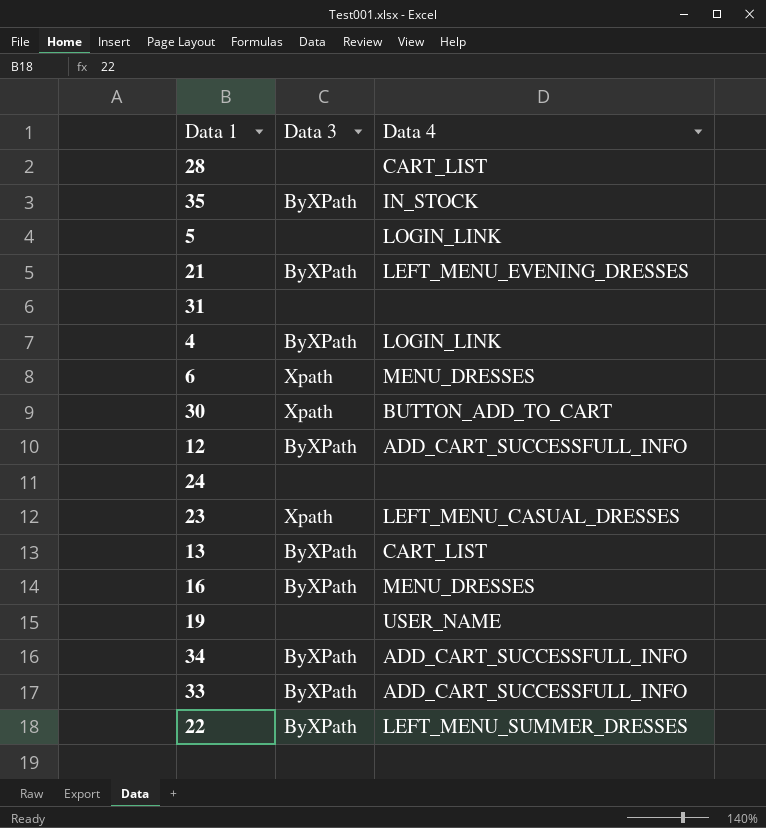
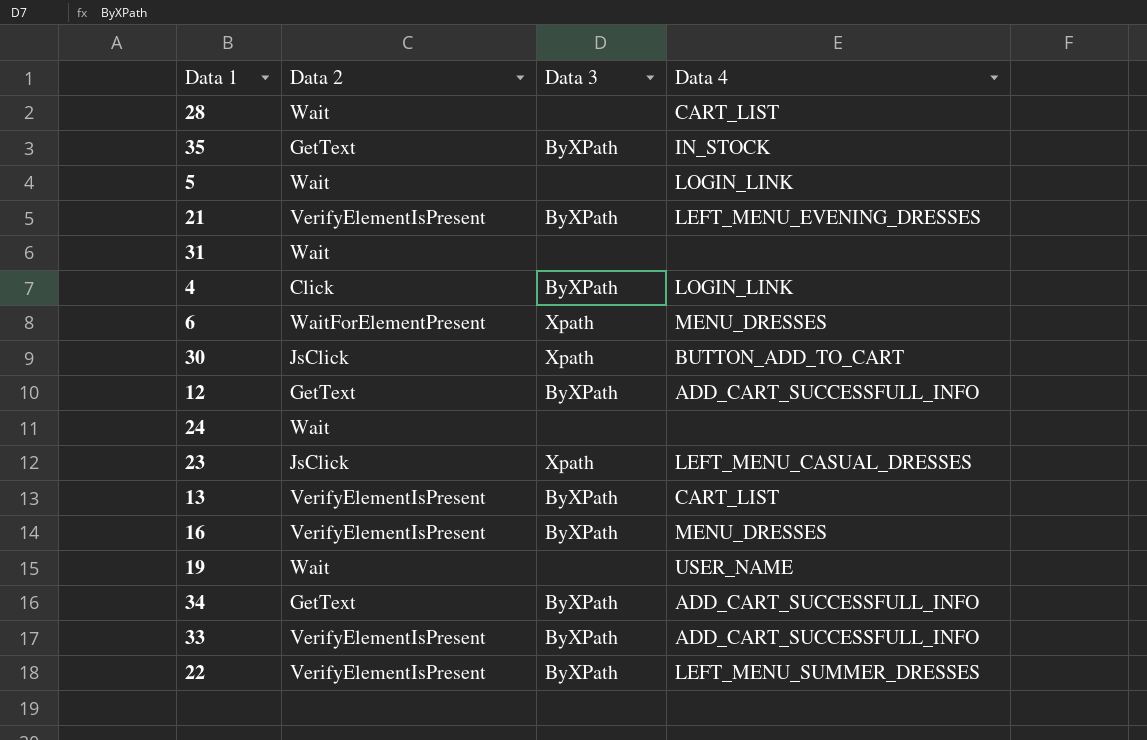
column Data 2 | position: none -> 2

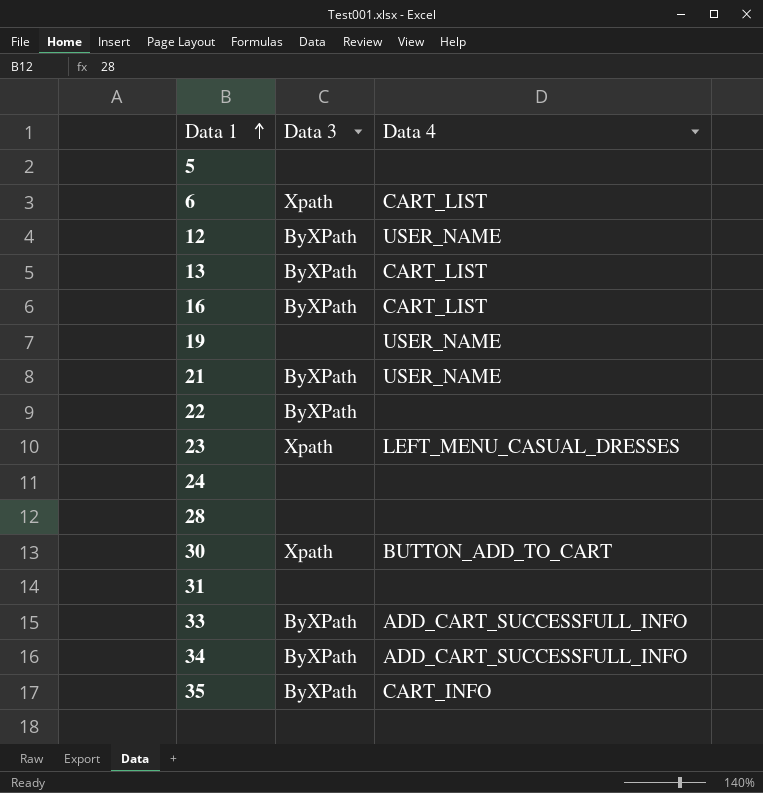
row order: none -> Data 1 ascending
column Data 2 | position: 2 -> none
row 4: Click | ByXPath | LOGIN_LINK -> none
5 | Data 4: LOGIN_LINK -> none
6 | Data 4: MENU_DRESSES -> CART_LIST
12 | Data 4: ADD_CART_SUCCESSFULL_INFO -> USER_NAME
16 | Data 4: MENU_DRESSES -> CART_LIST
21 | Data 4: LEFT_MENU_EVENING_DRESSES -> USER_NAME
22 | Data 4: LEFT_MENU_SUMMER_DRESSES -> none
28 | Data 4: CART_LIST -> none
35 | Data 4: IN_STOCK -> CART_INFO

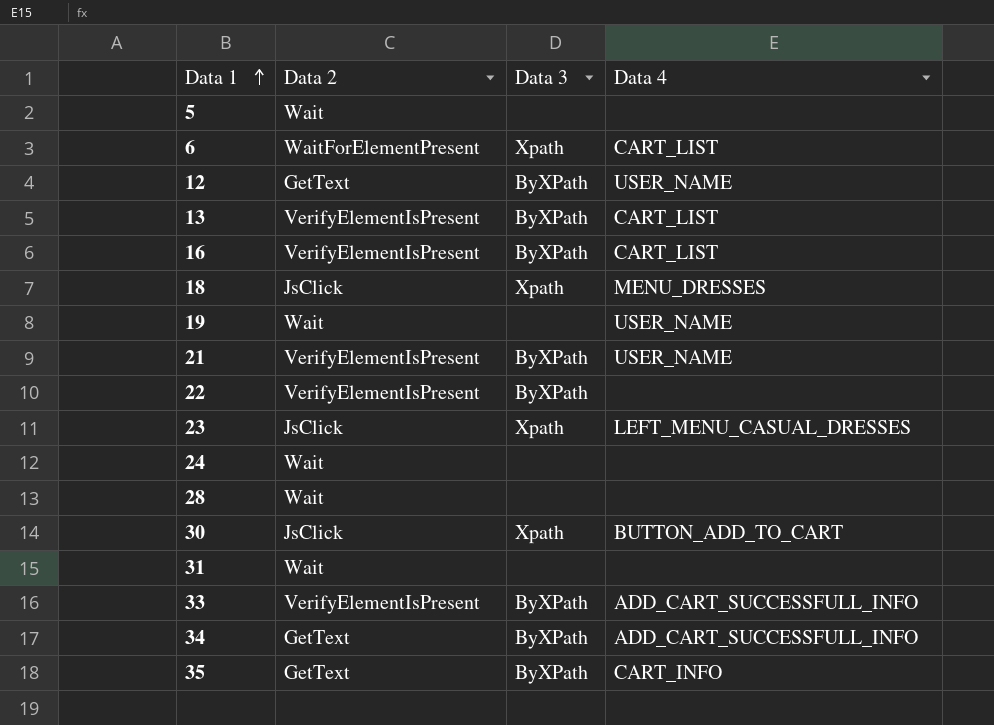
column Data 2 | position: none -> 2
row 18: none -> JsClick | Xpath | MENU_DRESSES

